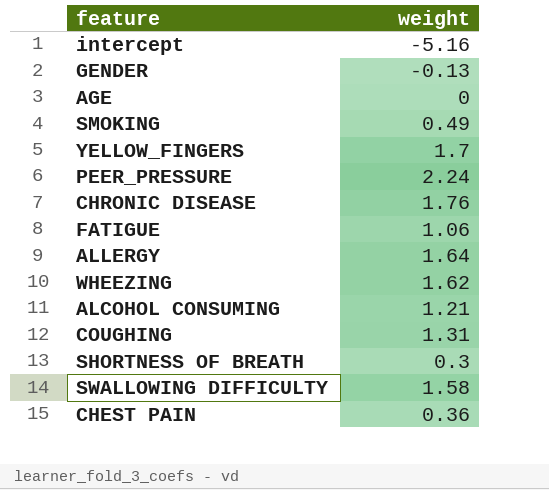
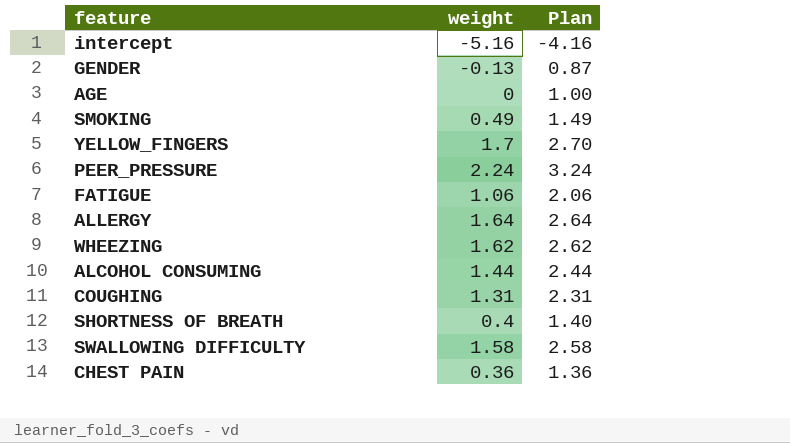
column Plan | formula: none -> [weight] + 1
row CHRONIC DISEASE: 1.76 -> none
ALCOHOL CONSUMING | weight: 1.21 -> 1.44
SHORTNESS OF BREATH | weight: 0.3 -> 0.4

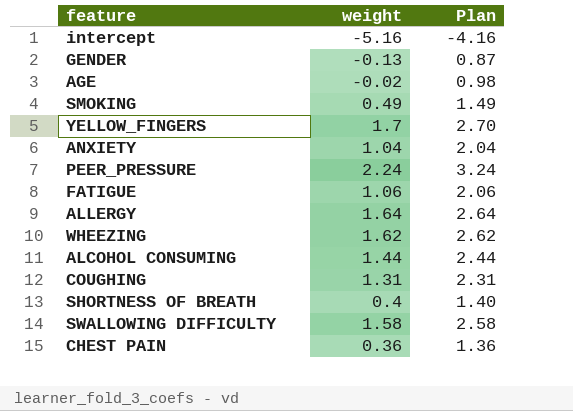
AGE | weight: 0 -> -0.02
AGE | Plan: 1.00 -> 0.98
row ANXIETY: none -> 1.04 | 2.04

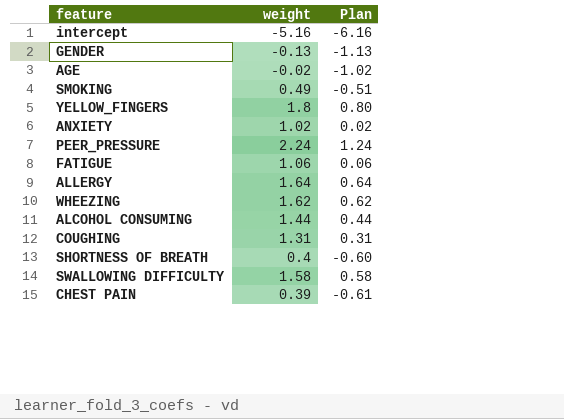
column Plan | formula: [weight] + 1 -> [weight] - 1
YELLOW_FINGERS | weight: 1.7 -> 1.8
ANXIETY | weight: 1.04 -> 1.02
CHEST PAIN | weight: 0.36 -> 0.39

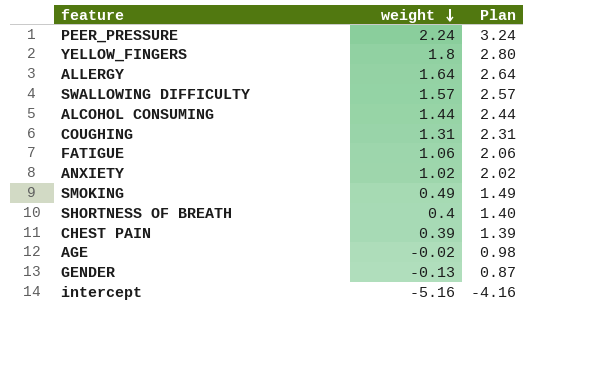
row order: none -> weight descending
column Plan | formula: [weight] - 1 -> [weight] + 1
row WHEEZING: 1.62 | 0.62 -> none
SWALLOWING DIFFICULTY | weight: 1.58 -> 1.57

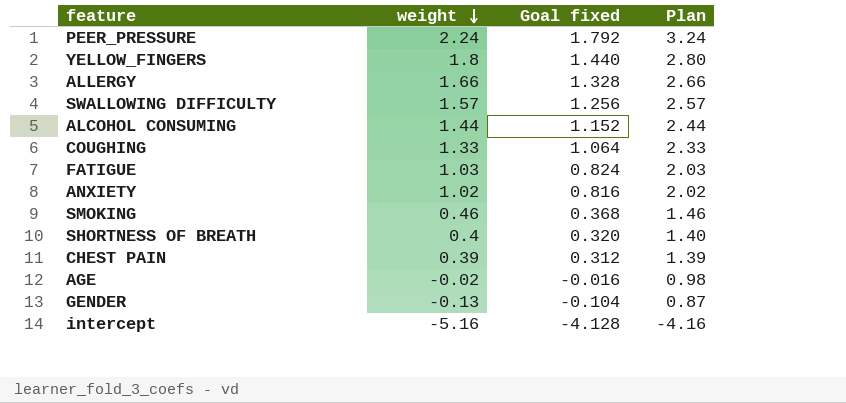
column Goal fixed | formula: none -> [weight] * 0.8
ALLERGY | weight: 1.64 -> 1.66
ALLERGY | Plan: 2.64 -> 2.66
COUGHING | weight: 1.31 -> 1.33
COUGHING | Plan: 2.31 -> 2.33
FATIGUE | weight: 1.06 -> 1.03
FATIGUE | Plan: 2.06 -> 2.03
SMOKING | weight: 0.49 -> 0.46
SMOKING | Plan: 1.49 -> 1.46

